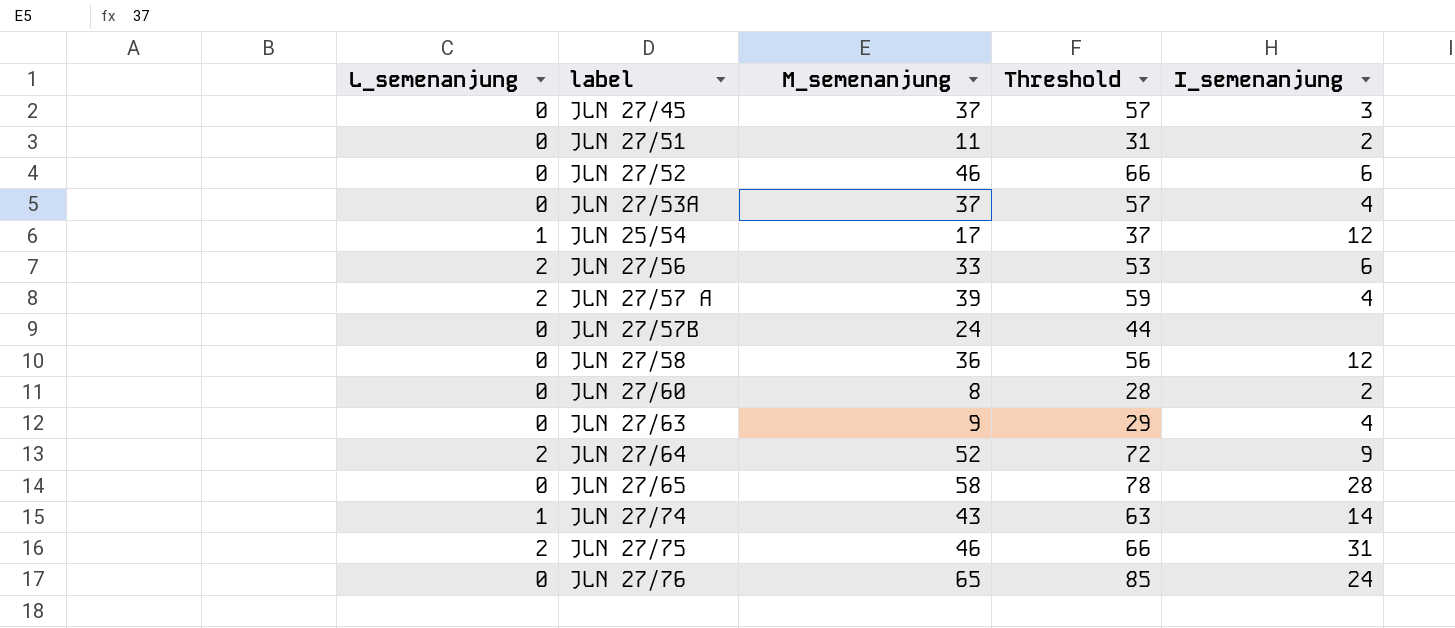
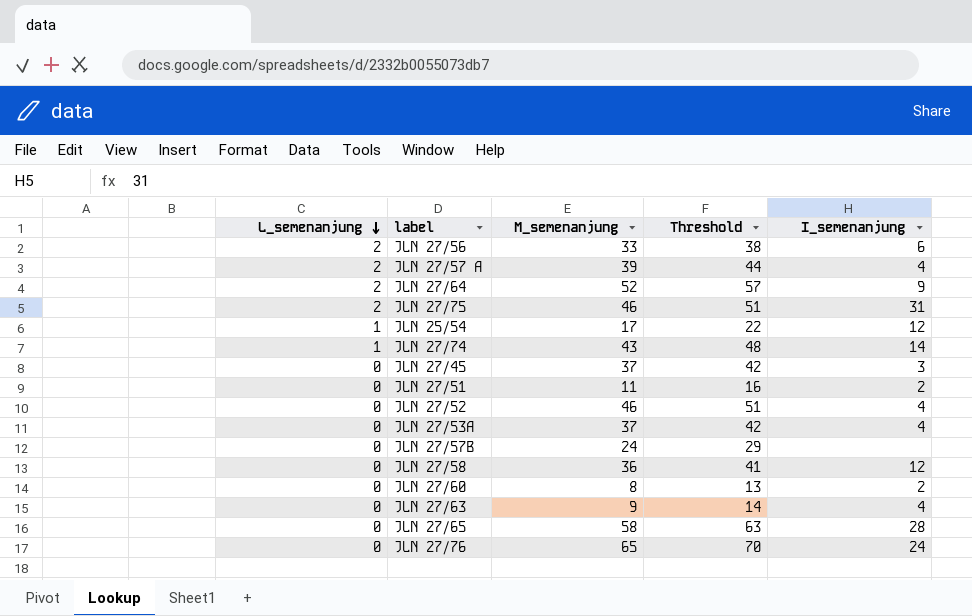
row order: none -> L_semenanjung descending
column Threshold | formula: [M_semenanjung] + 20 -> [M_semenanjung] + 5
JLN 27/52 | I_semenanjung: 6 -> 4

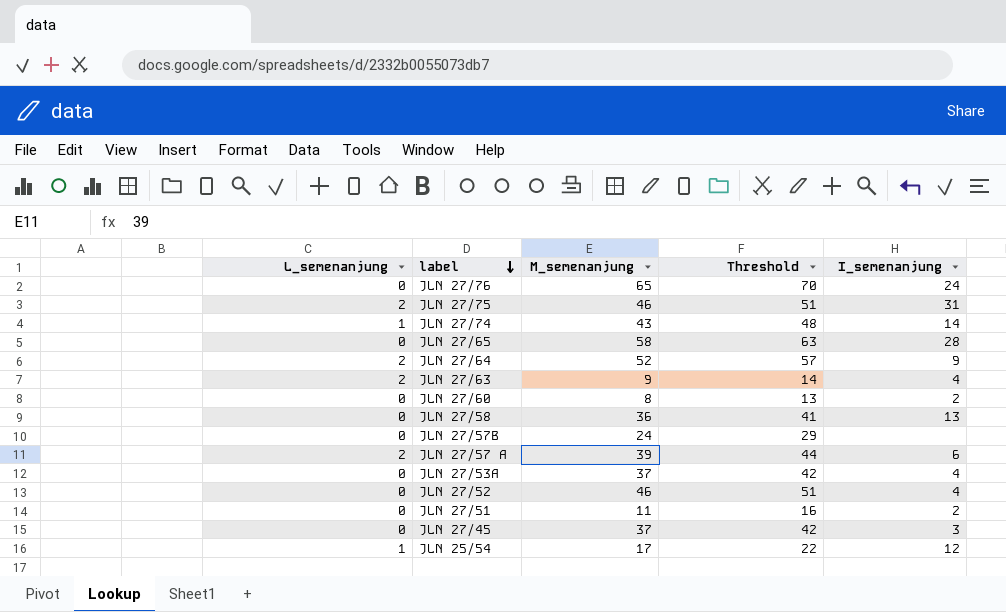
row order: L_semenanjung descending -> label descending
row JLN 27/56: 2 | 33 | 38 | 6 -> none
JLN 27/63 | L_semenanjung: 0 -> 2
JLN 27/58 | I_semenanjung: 12 -> 13
JLN 27/57 A | I_semenanjung: 4 -> 6

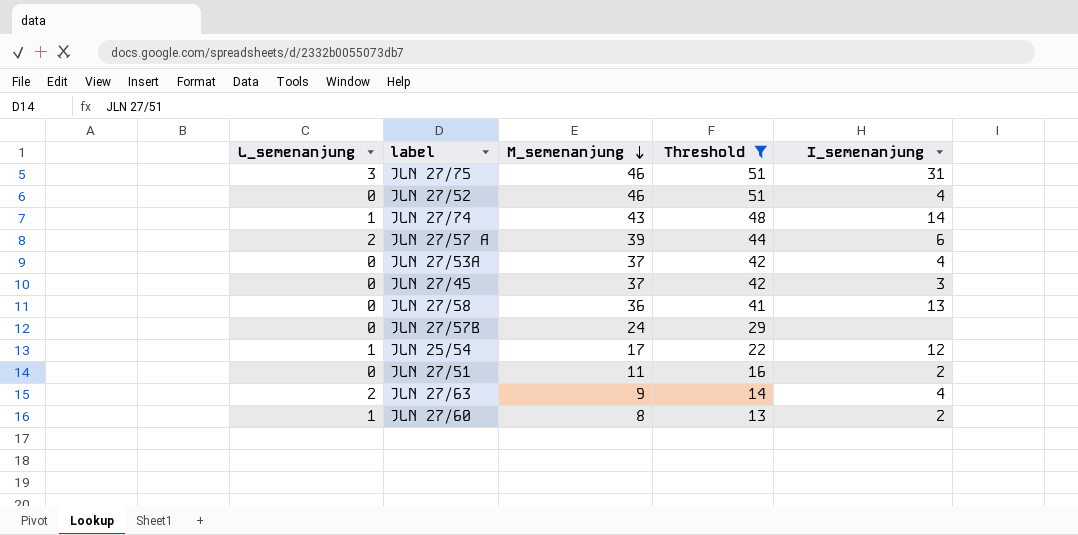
filter: none -> Threshold <= 51
row order: label descending -> M_semenanjung descending
JLN 27/75 | L_semenanjung: 2 -> 3
JLN 27/60 | L_semenanjung: 0 -> 1

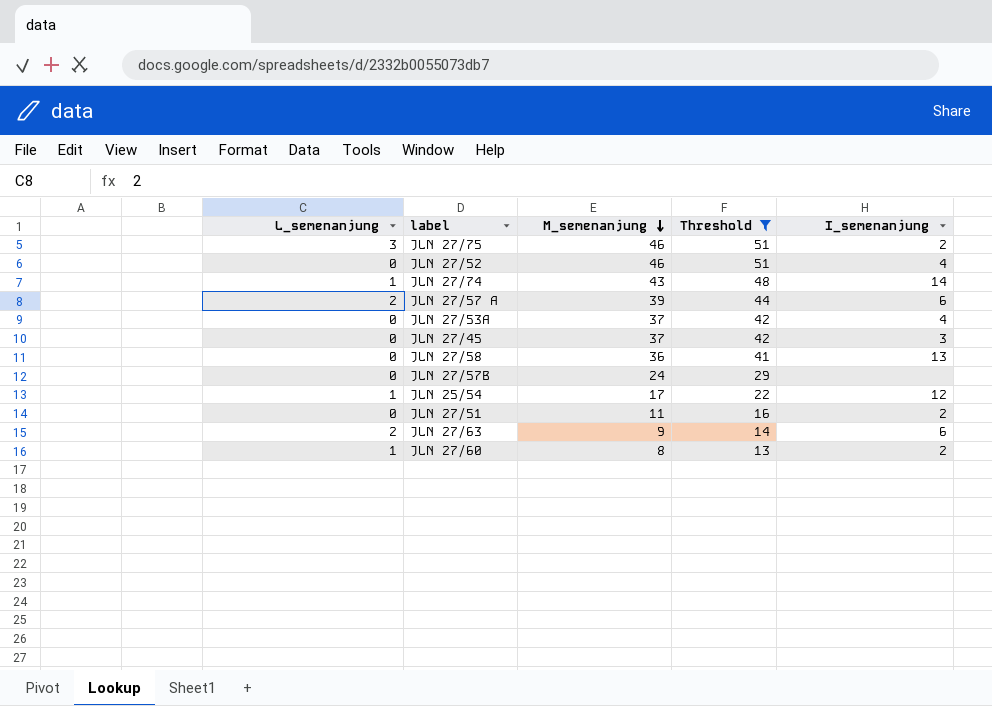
JLN 27/75 | I_semenanjung: 31 -> 2
JLN 27/63 | I_semenanjung: 4 -> 6

